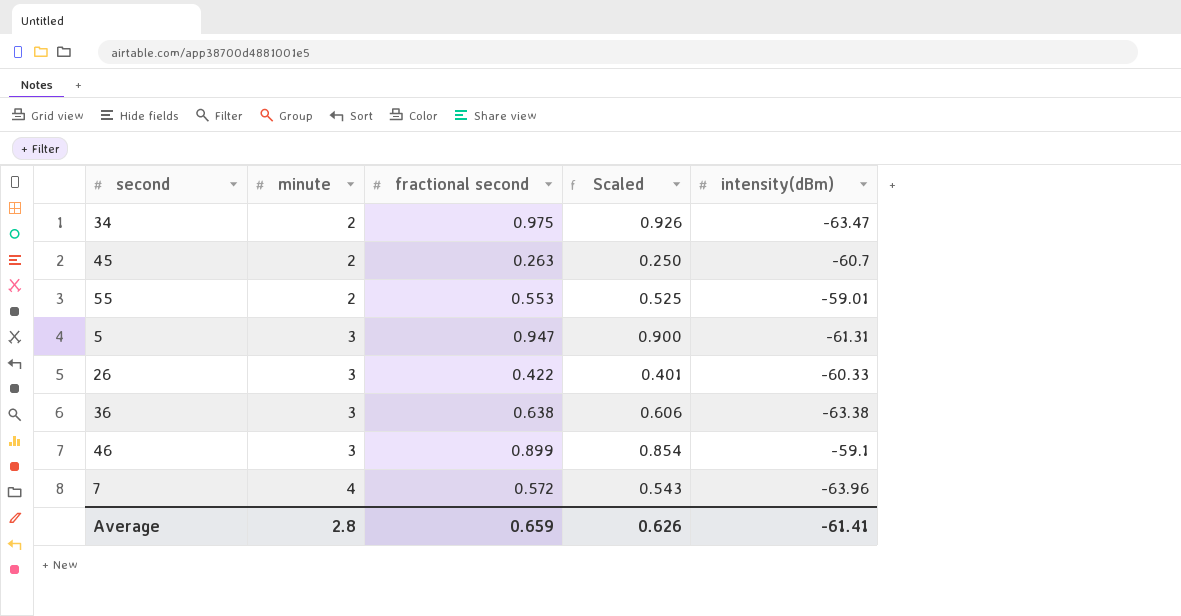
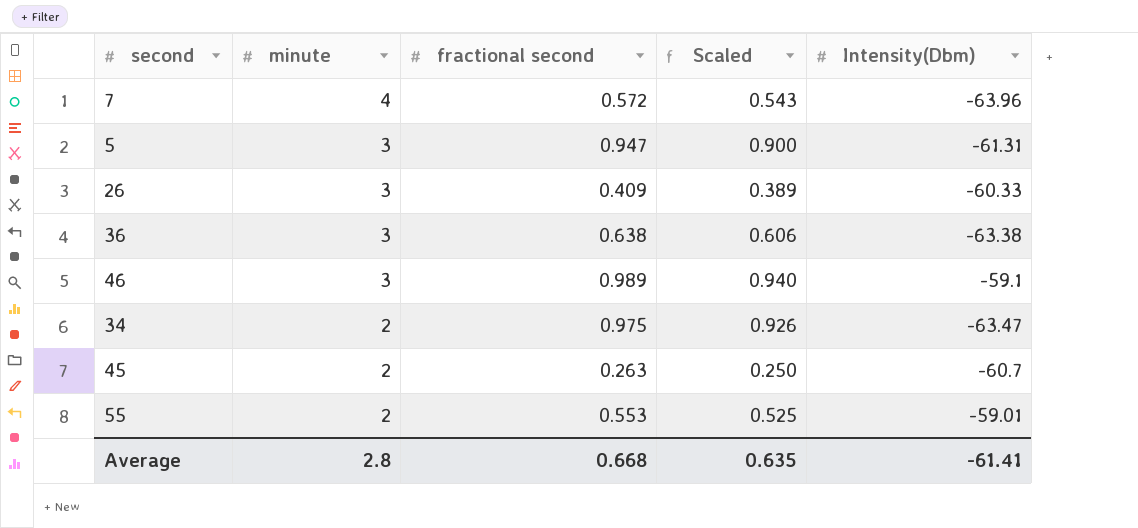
row order: minute ascending -> minute descending
column name: intensity(dBm) -> Intensity(Dbm)
26 | fractional second: 0.422 -> 0.409
26 | Scaled: 0.401 -> 0.389
46 | fractional second: 0.899 -> 0.989
46 | Scaled: 0.854 -> 0.940
Average | fractional second: 0.659 -> 0.668
Average | Scaled: 0.626 -> 0.635

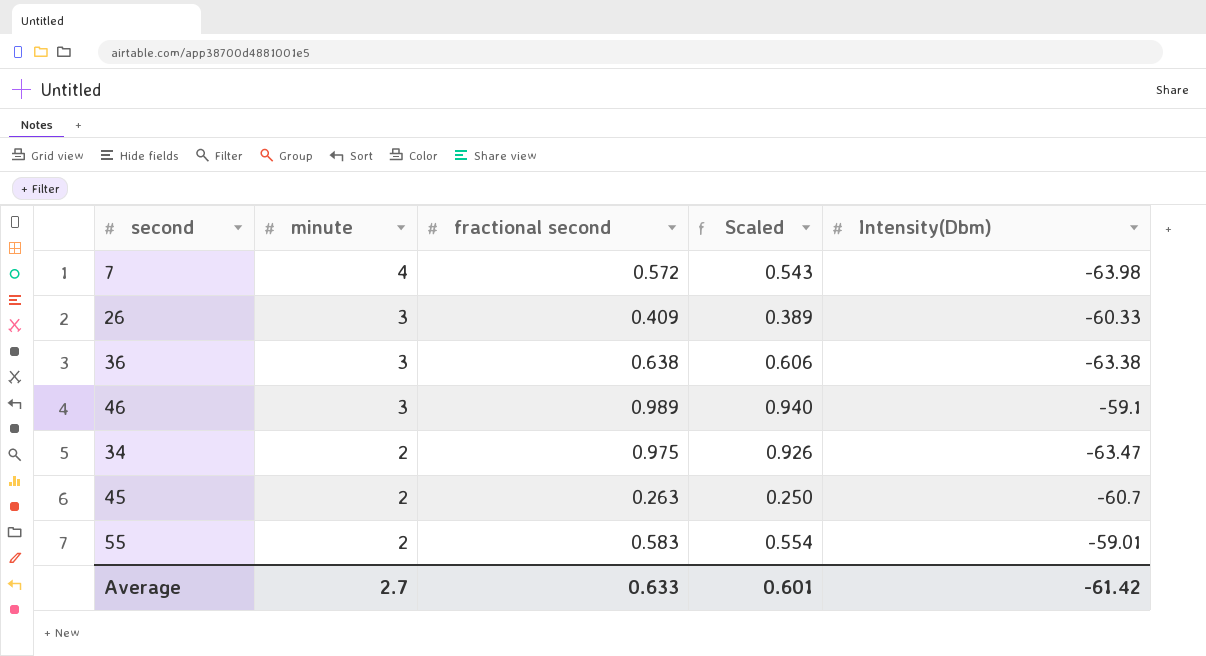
row 5: 3 | 0.947 | 0.900 | -61.31 -> none
7 | Intensity(Dbm): -63.96 -> -63.98
55 | fractional second: 0.553 -> 0.583
55 | Scaled: 0.525 -> 0.554
Average | minute: 2.8 -> 2.7
Average | fractional second: 0.668 -> 0.633
Average | Scaled: 0.635 -> 0.601
Average | Intensity(Dbm): -61.41 -> -61.42

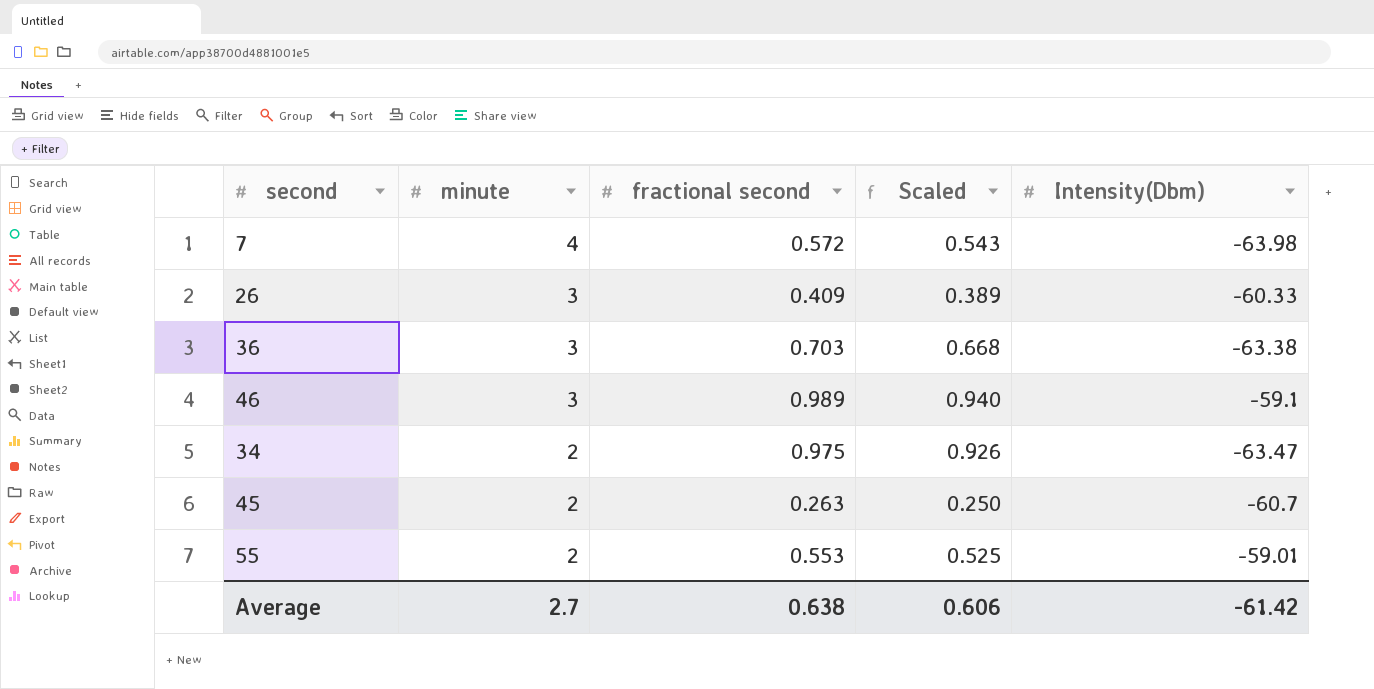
36 | fractional second: 0.638 -> 0.703
36 | Scaled: 0.606 -> 0.668
55 | fractional second: 0.583 -> 0.553
55 | Scaled: 0.554 -> 0.525
Average | fractional second: 0.633 -> 0.638
Average | Scaled: 0.601 -> 0.606

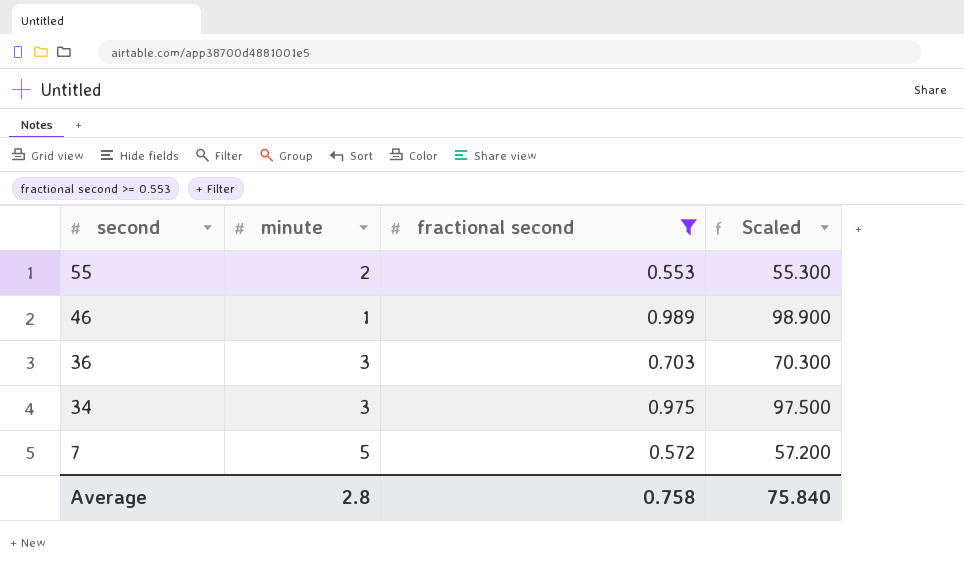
filter: none -> fractional second >= 0.553
row order: minute descending -> second descending
column Intensity(Dbm) | position: 5 -> none
column Scaled | formula: [fractional second] * 0.95 -> [fractional second] * 100
46 | minute: 3 -> 1
34 | minute: 2 -> 3
7 | minute: 4 -> 5
Average | minute: 2.7 -> 2.8
Average | fractional second: 0.638 -> 0.758
Average | Scaled: 0.606 -> 75.840

